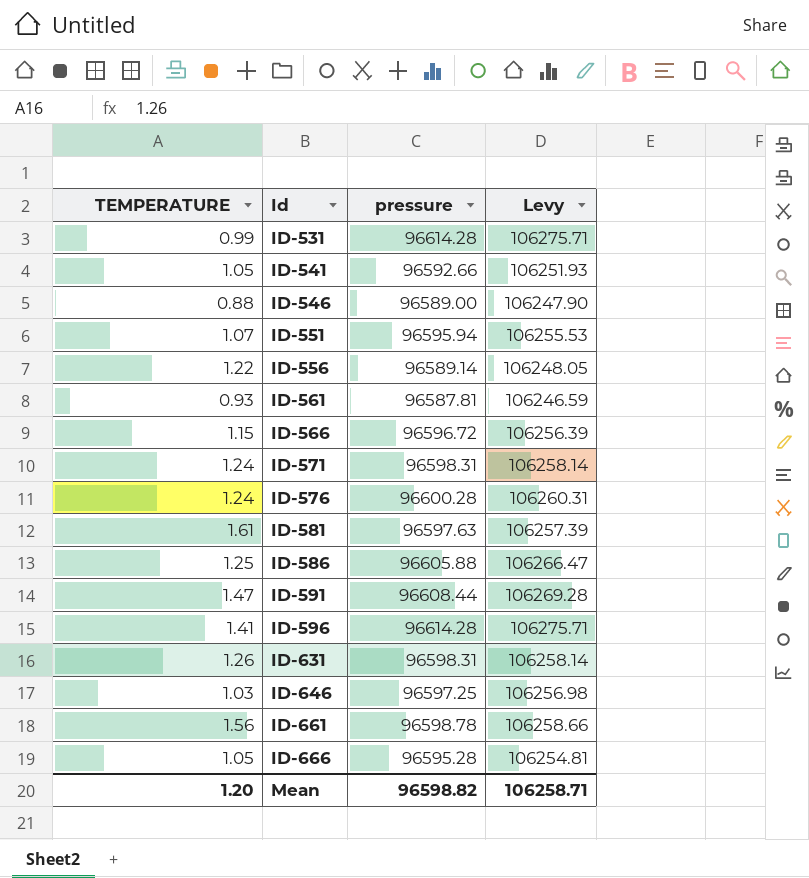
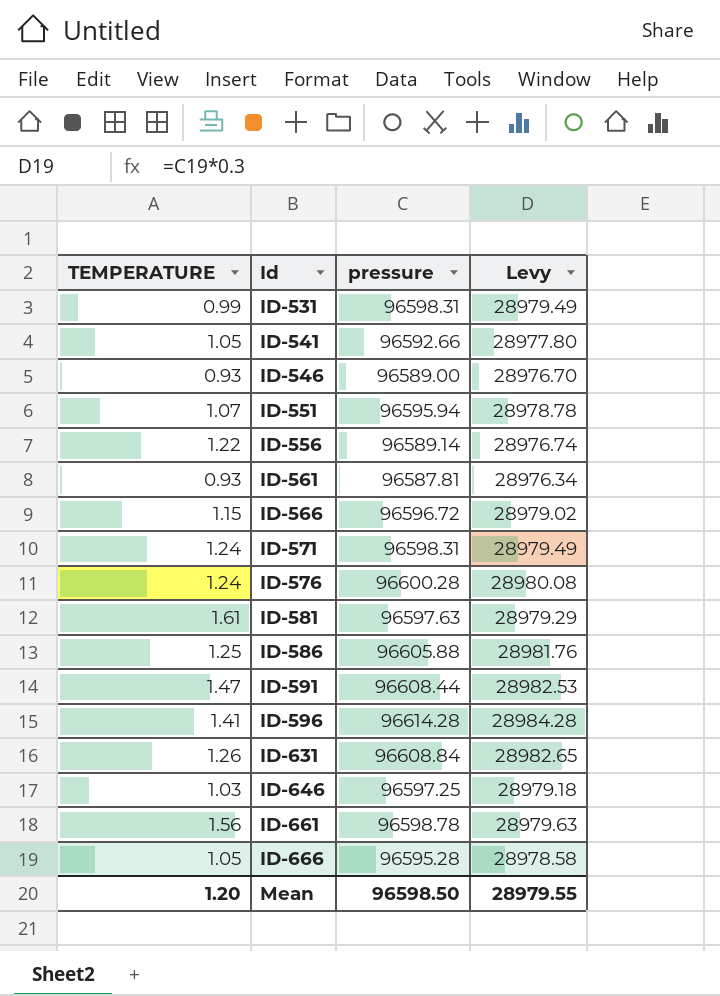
column Levy | formula: [pressure] * 1.1 -> [pressure] * 0.3
ID-531 | pressure: 96614.28 -> 96598.31
ID-546 | TEMPERATURE: 0.88 -> 0.93
ID-631 | pressure: 96598.31 -> 96608.84
Mean | pressure: 96598.82 -> 96598.50
Mean | Levy: 106258.71 -> 28979.55

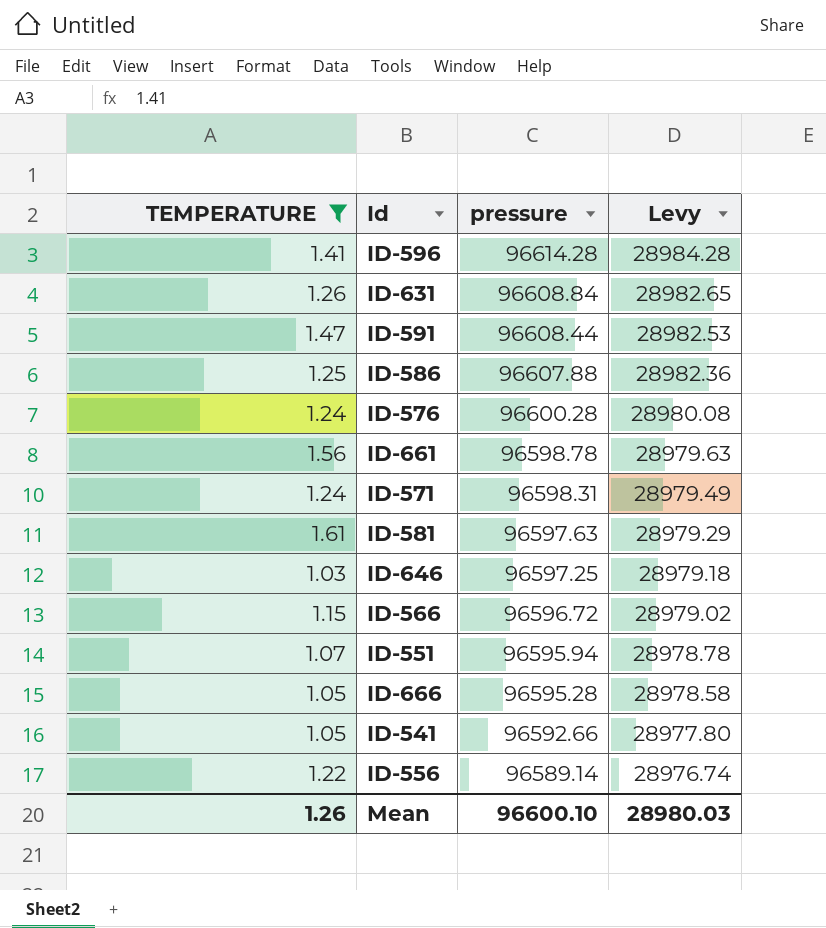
filter: none -> TEMPERATURE >= 1.03
row order: Id ascending -> pressure descending
ID-586 | pressure: 96605.88 -> 96607.88
ID-586 | Levy: 28981.76 -> 28982.36
Mean | TEMPERATURE: 1.20 -> 1.26
Mean | pressure: 96598.50 -> 96600.10
Mean | Levy: 28979.55 -> 28980.03

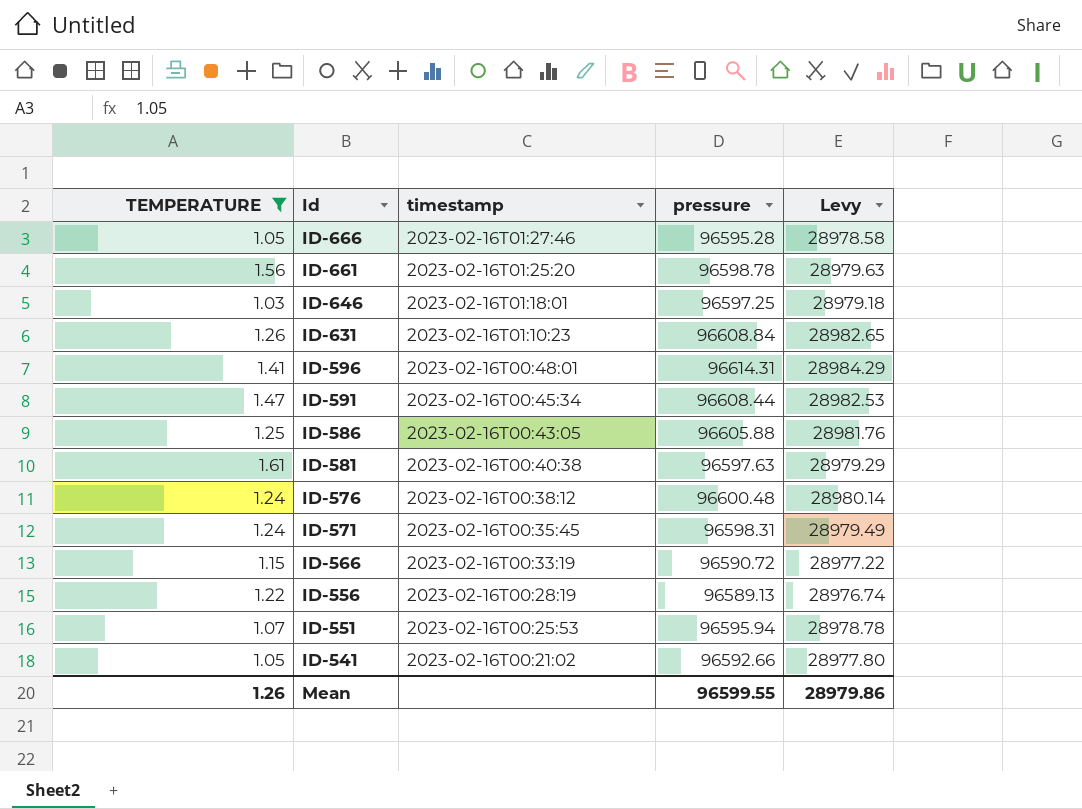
row order: pressure descending -> Id descending
column timestamp | position: none -> 3
ID-596 | pressure: 96614.28 -> 96614.31
ID-596 | Levy: 28984.28 -> 28984.29
ID-586 | pressure: 96607.88 -> 96605.88
ID-586 | Levy: 28982.36 -> 28981.76
ID-576 | pressure: 96600.28 -> 96600.48
ID-576 | Levy: 28980.08 -> 28980.14
ID-566 | pressure: 96596.72 -> 96590.72
ID-566 | Levy: 28979.02 -> 28977.22
ID-556 | pressure: 96589.14 -> 96589.13
Mean | pressure: 96600.10 -> 96599.55
Mean | Levy: 28980.03 -> 28979.86

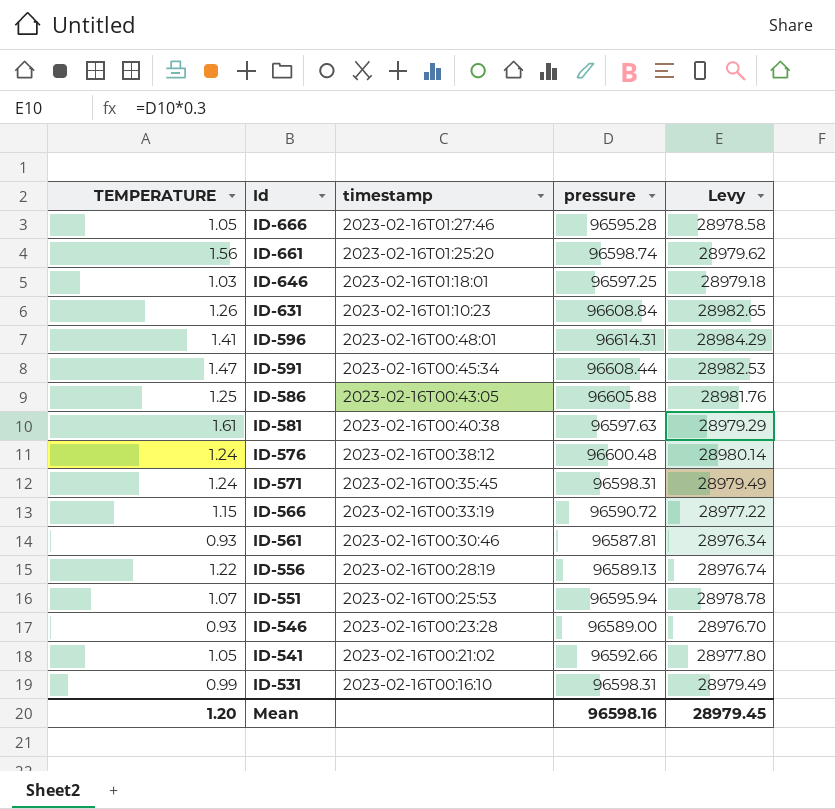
filter: TEMPERATURE >= 1.03 -> none
ID-661 | pressure: 96598.78 -> 96598.74
ID-661 | Levy: 28979.63 -> 28979.62
Mean | TEMPERATURE: 1.26 -> 1.20
Mean | pressure: 96599.55 -> 96598.16
Mean | Levy: 28979.86 -> 28979.45

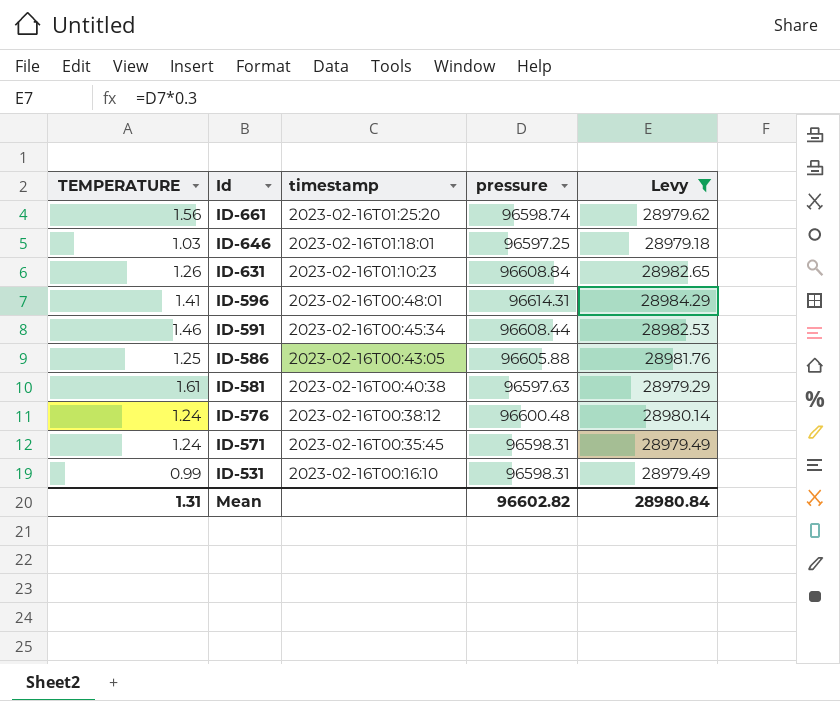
filter: none -> Levy >= 28979.18
ID-591 | TEMPERATURE: 1.47 -> 1.46
Mean | TEMPERATURE: 1.20 -> 1.31
Mean | pressure: 96598.16 -> 96602.82
Mean | Levy: 28979.45 -> 28980.84

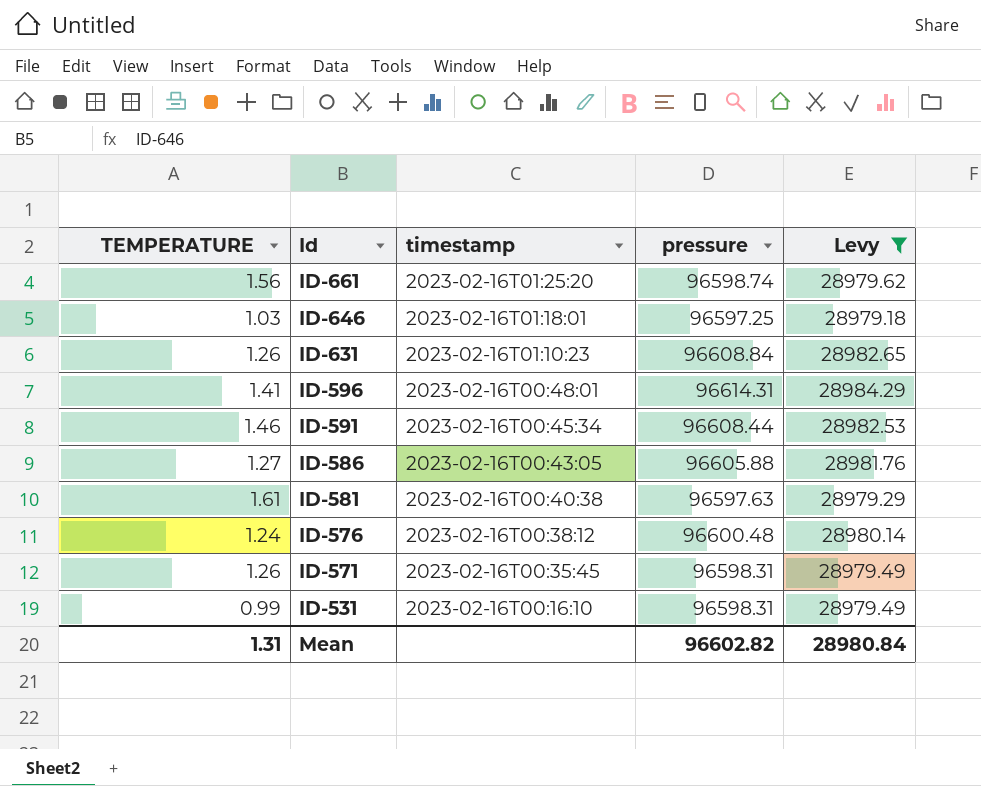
ID-586 | TEMPERATURE: 1.25 -> 1.27
ID-571 | TEMPERATURE: 1.24 -> 1.26

